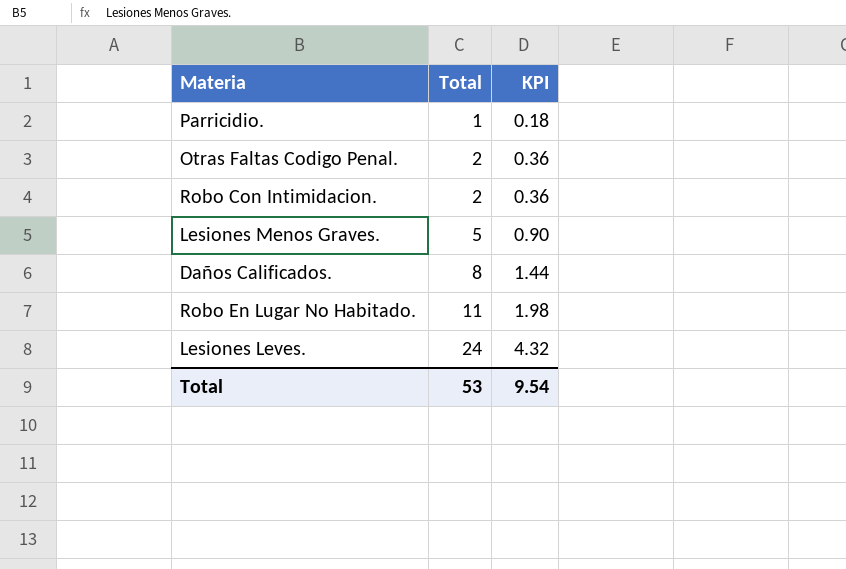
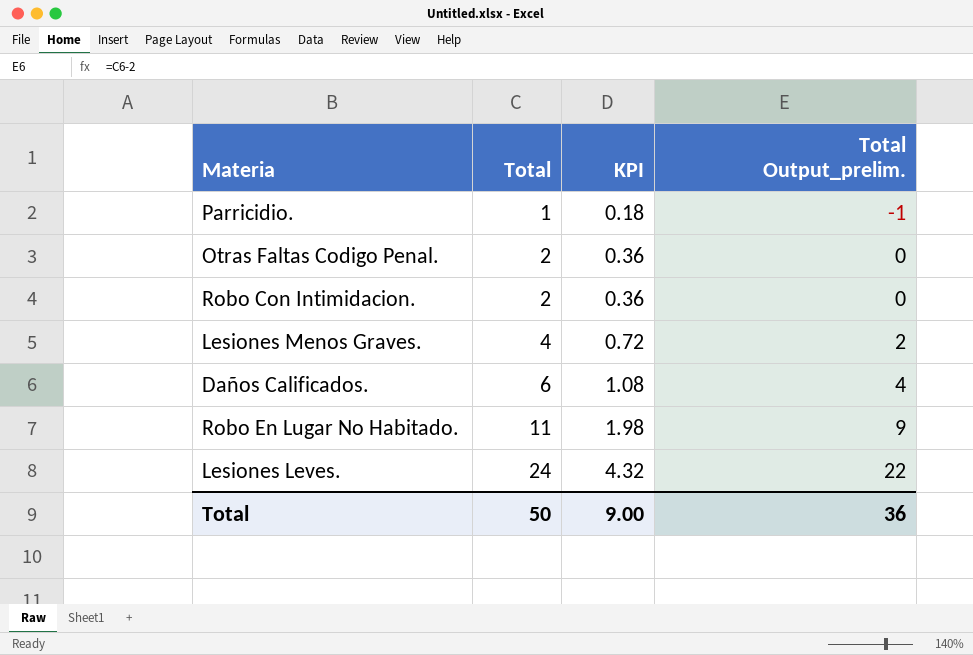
column Total Output_prelim. | formula: none -> [Total] - 2
Lesiones Menos Graves. | Total: 5 -> 4
Lesiones Menos Graves. | KPI: 0.90 -> 0.72
Daños Calificados. | Total: 8 -> 6
Daños Calificados. | KPI: 1.44 -> 1.08
Total | Total: 53 -> 50
Total | KPI: 9.54 -> 9.00

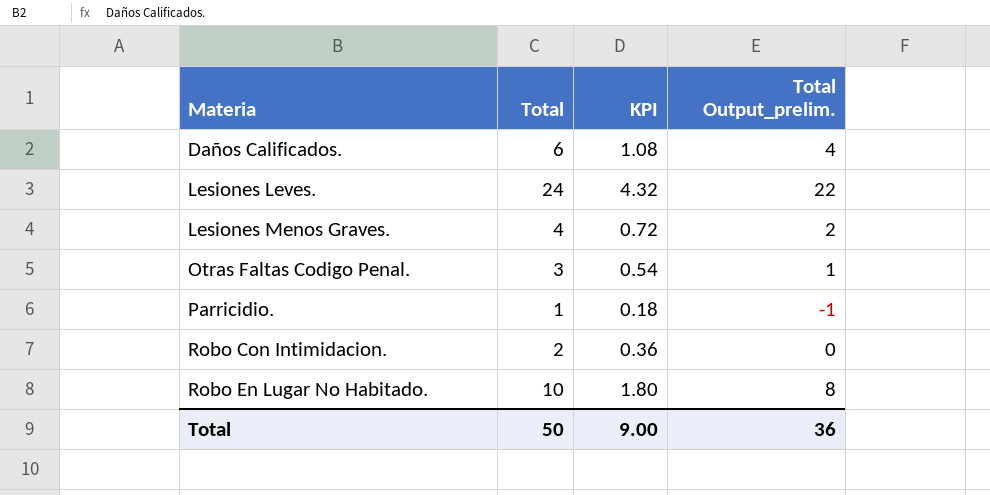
row order: Total ascending -> Materia ascending
Otras Faltas Codigo Penal. | Total: 2 -> 3
Otras Faltas Codigo Penal. | KPI: 0.36 -> 0.54
Otras Faltas Codigo Penal. | Total Output_prelim.: 0 -> 1
Robo En Lugar No Habitado. | Total: 11 -> 10
Robo En Lugar No Habitado. | KPI: 1.98 -> 1.80
Robo En Lugar No Habitado. | Total Output_prelim.: 9 -> 8

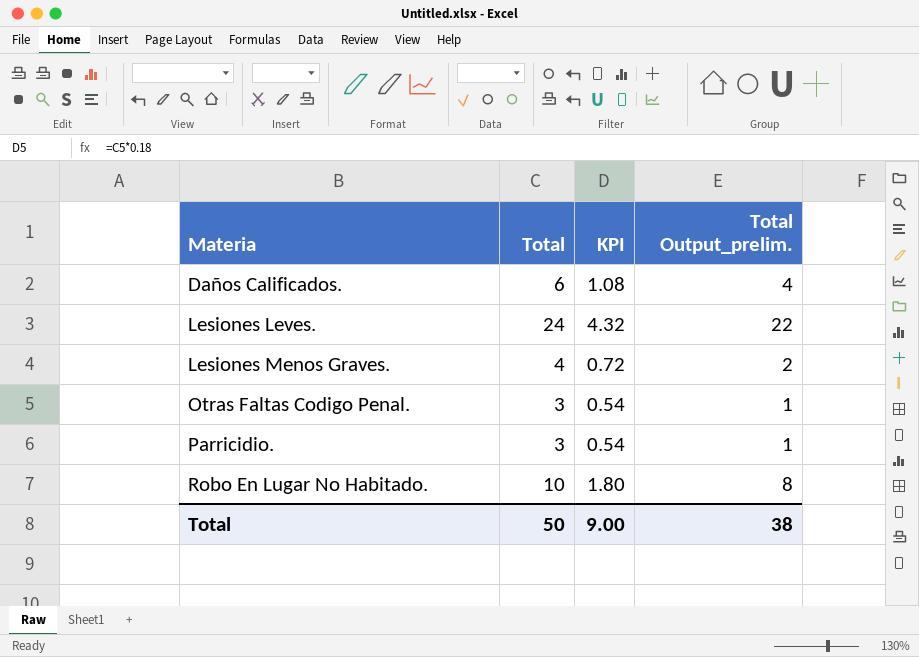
row Robo Con Intimidacion.: 2 | 0.36 | 0 -> none
Parricidio. | Total: 1 -> 3
Parricidio. | KPI: 0.18 -> 0.54
Parricidio. | Total Output_prelim.: -1 -> 1
Total | Total Output_prelim.: 36 -> 38

